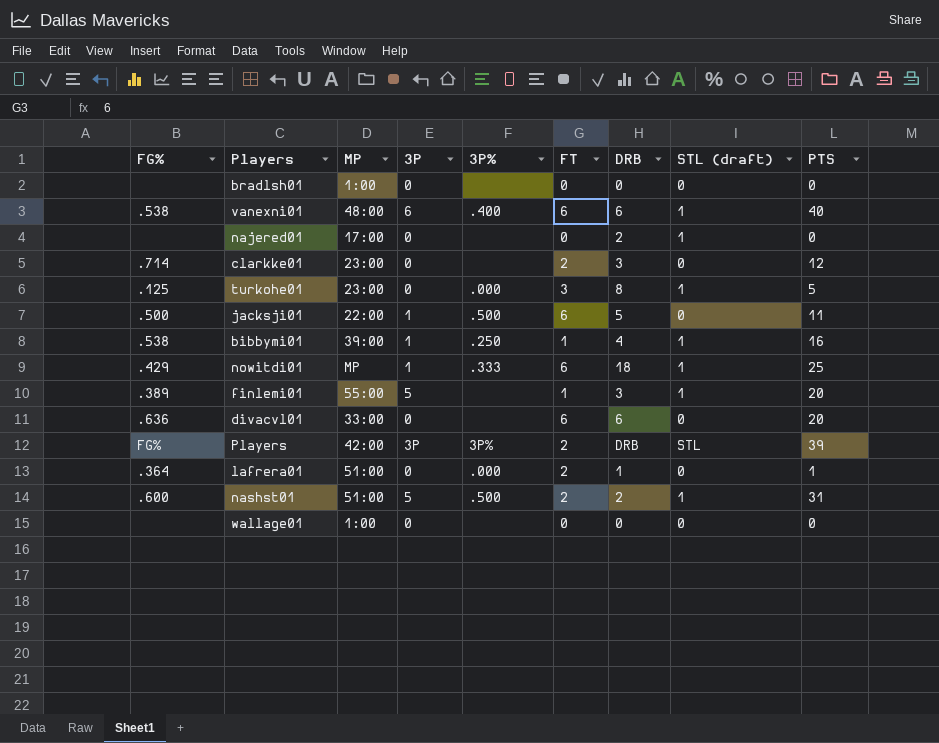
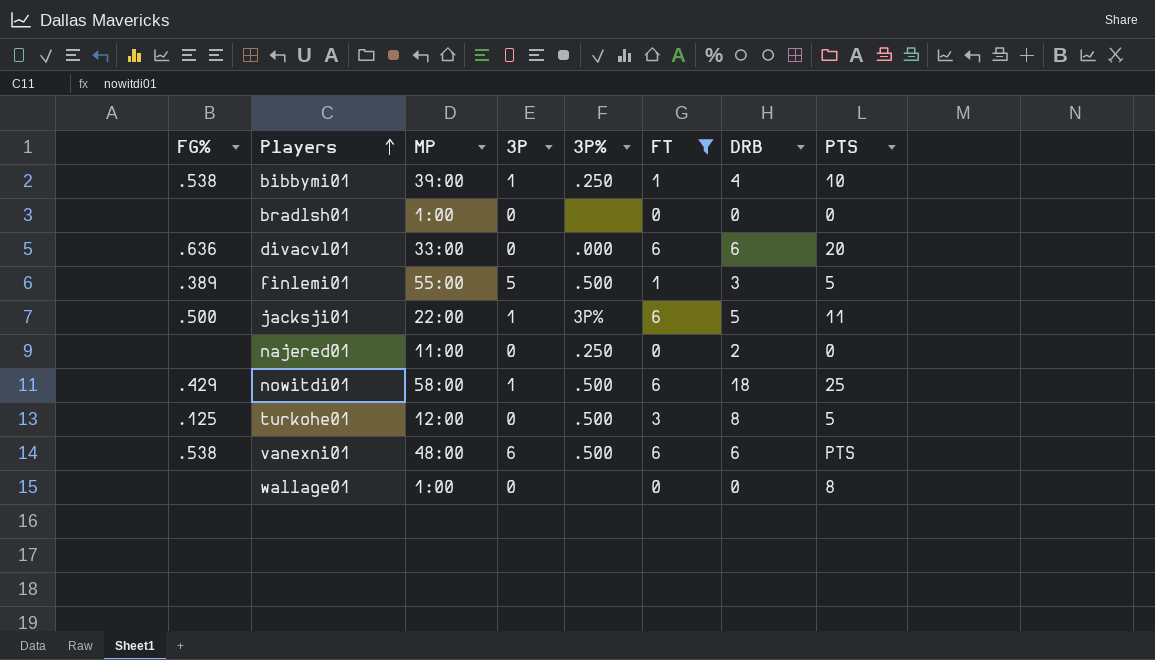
filter: none -> FT != 2
row order: none -> Players ascending
column STL (draft) | position: 8 -> none
bibbymi01 | PTS: 16 -> 10
divacvl01 | 3P%: none -> .000
finlemi01 | 3P%: none -> .500
finlemi01 | PTS: 20 -> 5
jacksji01 | 3P%: .500 -> 3P%
najered01 | MP: 17:00 -> 11:00
najered01 | 3P%: none -> .250
nowitdi01 | MP: MP -> 58:00
nowitdi01 | 3P%: .333 -> .500
turkohe01 | MP: 23:00 -> 12:00
turkohe01 | 3P%: .000 -> .500
vanexni01 | 3P%: .400 -> .500
vanexni01 | PTS: 40 -> PTS
wallage01 | PTS: 0 -> 8

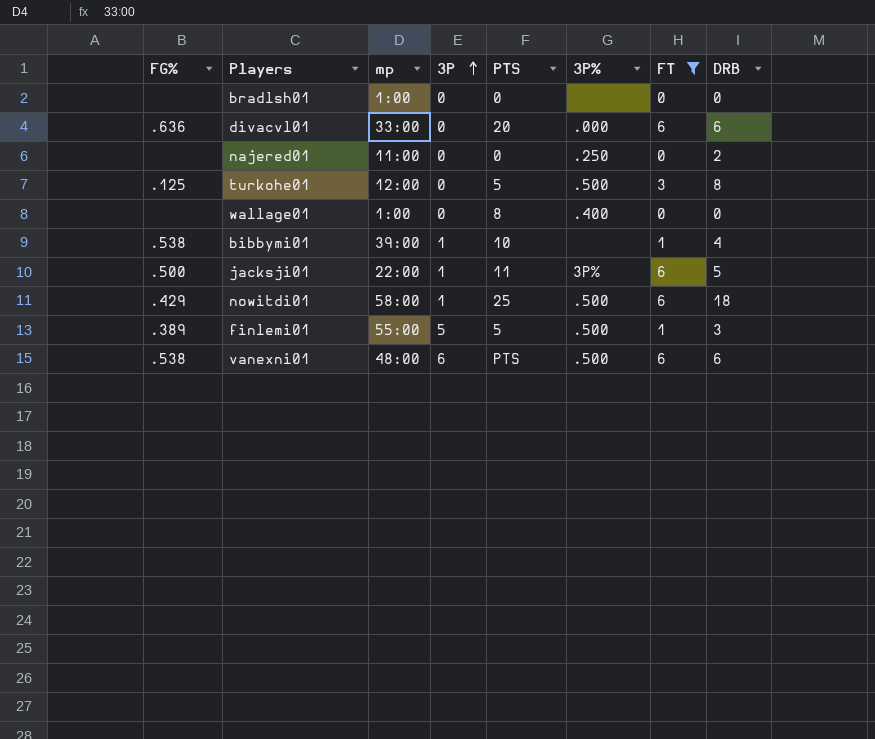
row order: Players ascending -> 3P ascending
column name: MP -> mp
column PTS | position: 8 -> 5
wallage01 | 3P%: none -> .400
bibbymi01 | 3P%: .250 -> none

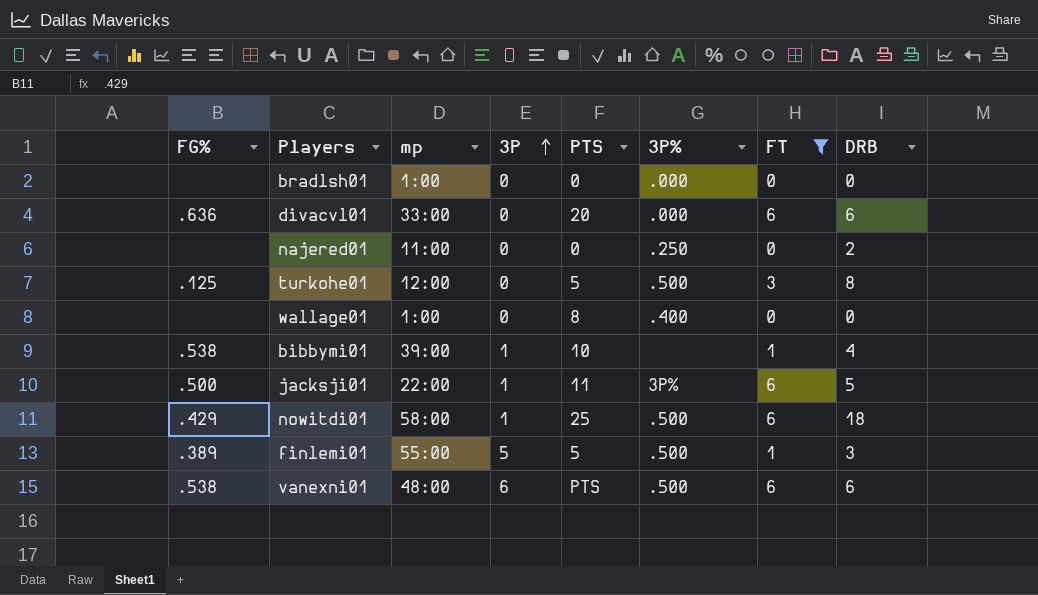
bradlsh01 | 3P%: none -> .000

